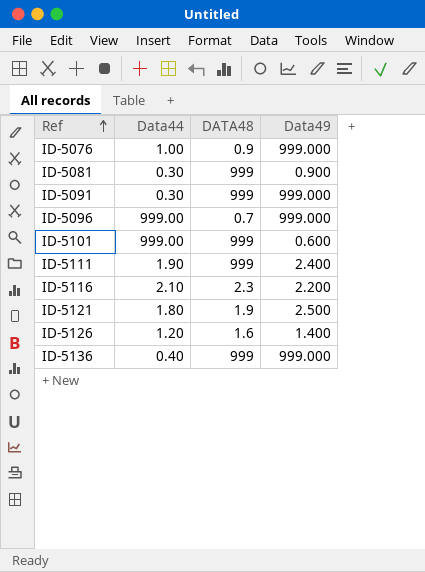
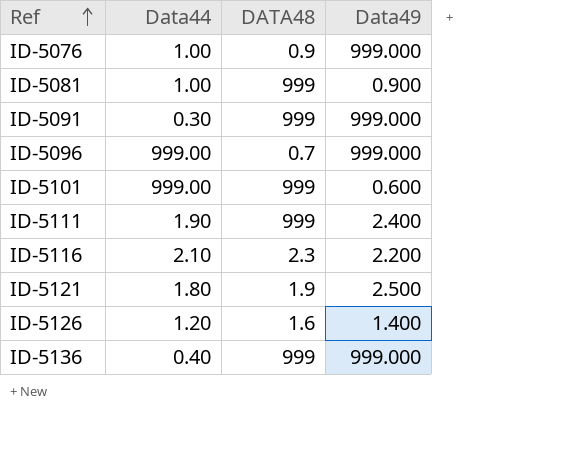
ID-5081 | Data44: 0.30 -> 1.00

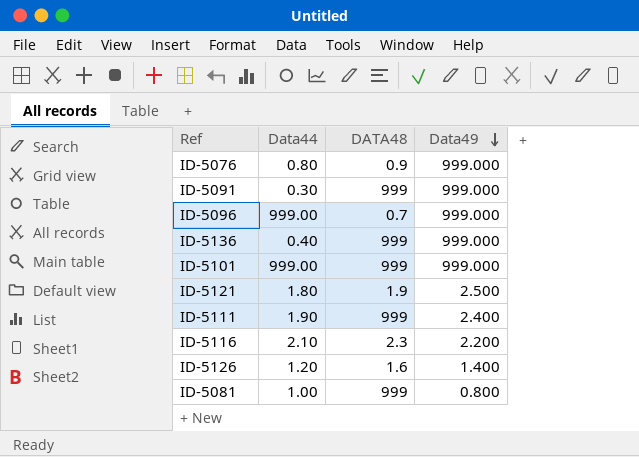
row order: Ref ascending -> Data49 descending
ID-5076 | Data44: 1.00 -> 0.80
ID-5101 | Data49: 0.600 -> 999.000
ID-5081 | Data49: 0.900 -> 0.800

